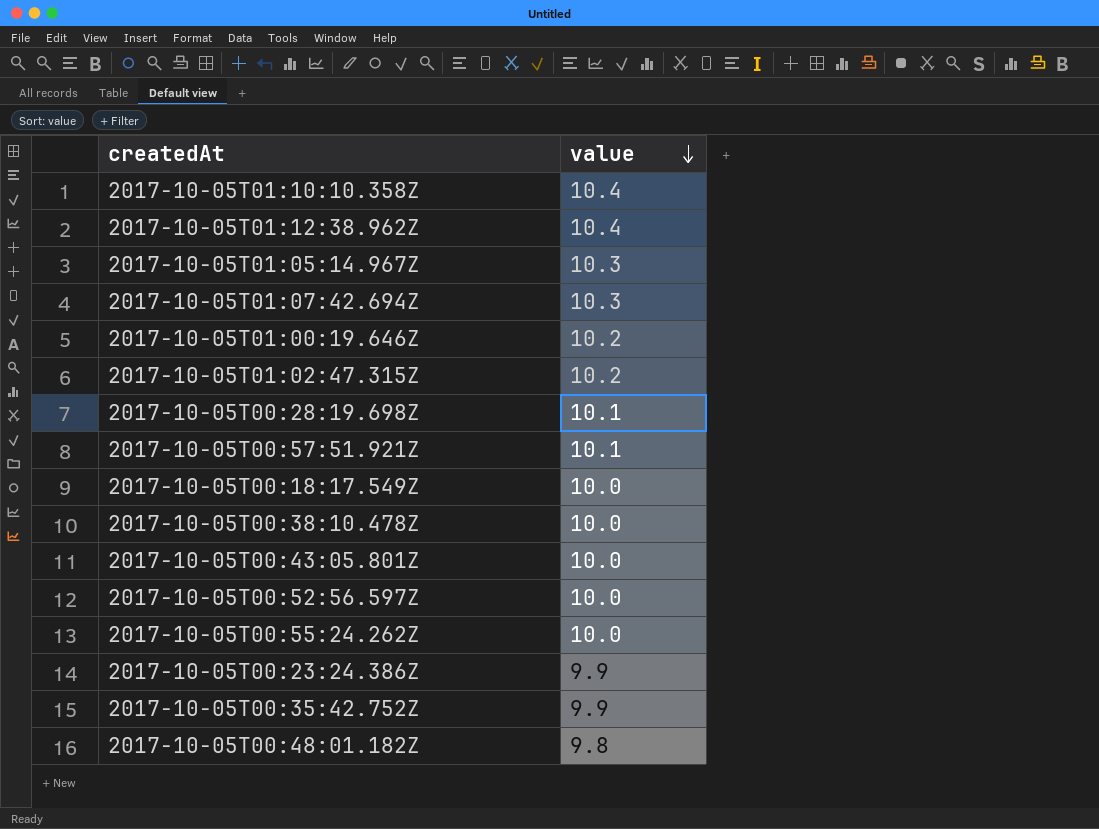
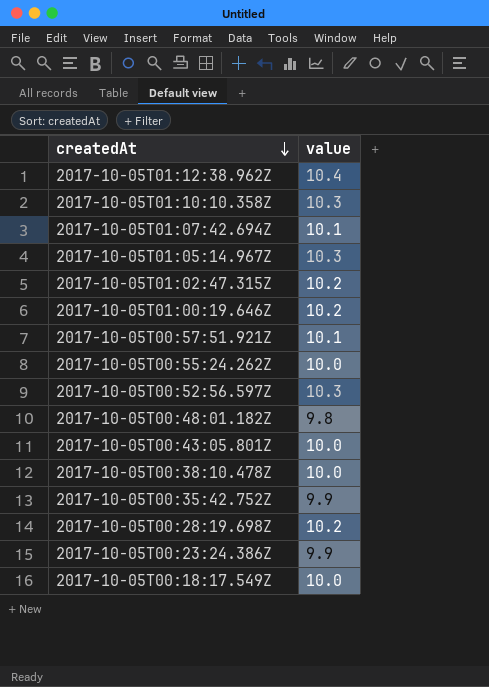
row order: value descending -> createdAt descending
2017-10-05T01:10:10.358Z | value: 10.4 -> 10.3
2017-10-05T01:07:42.694Z | value: 10.3 -> 10.1
2017-10-05T00:52:56.597Z | value: 10.0 -> 10.3
2017-10-05T00:28:19.698Z | value: 10.1 -> 10.2

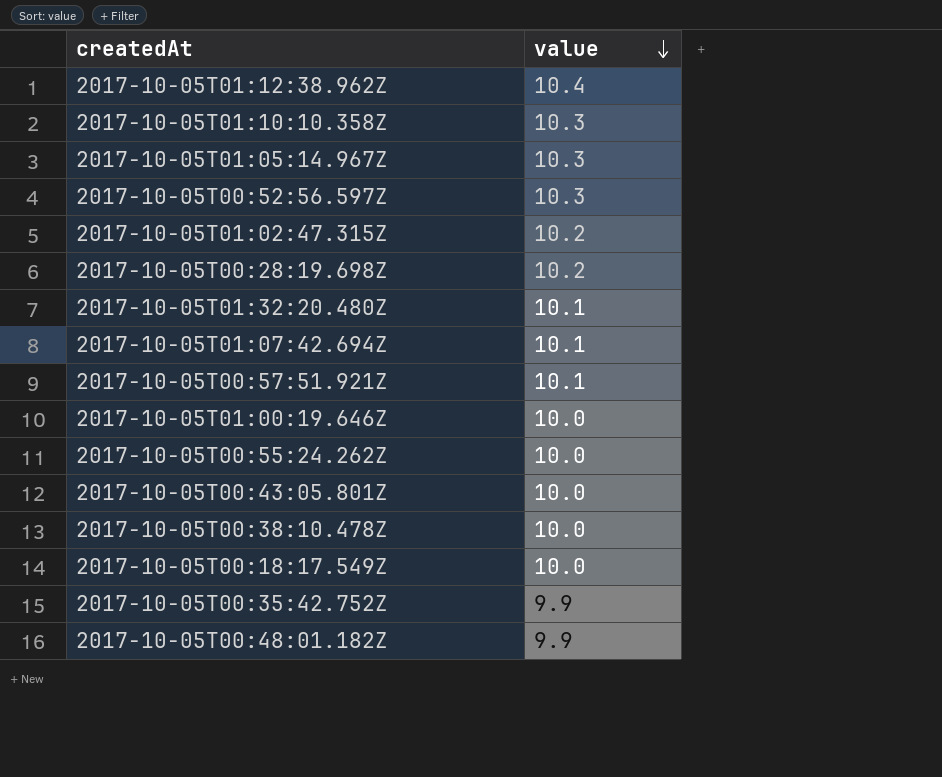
row order: createdAt descending -> value descending
row 2017-10-05T00:23:24.386Z: 9.9 -> none
row 2017-10-05T01:32:20.480Z: none -> 10.1
2017-10-05T01:00:19.646Z | value: 10.2 -> 10.0
2017-10-05T00:48:01.182Z | value: 9.8 -> 9.9

